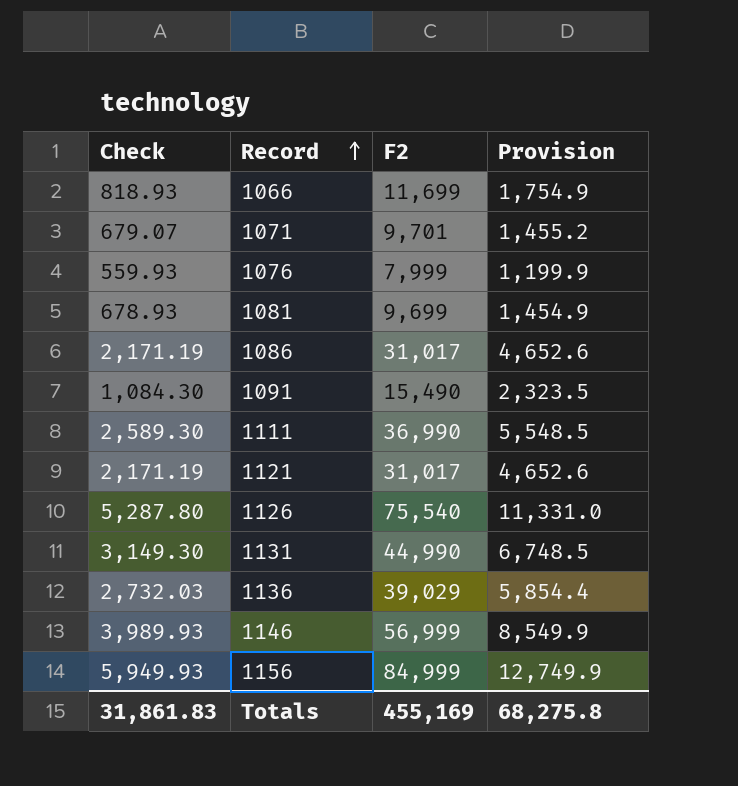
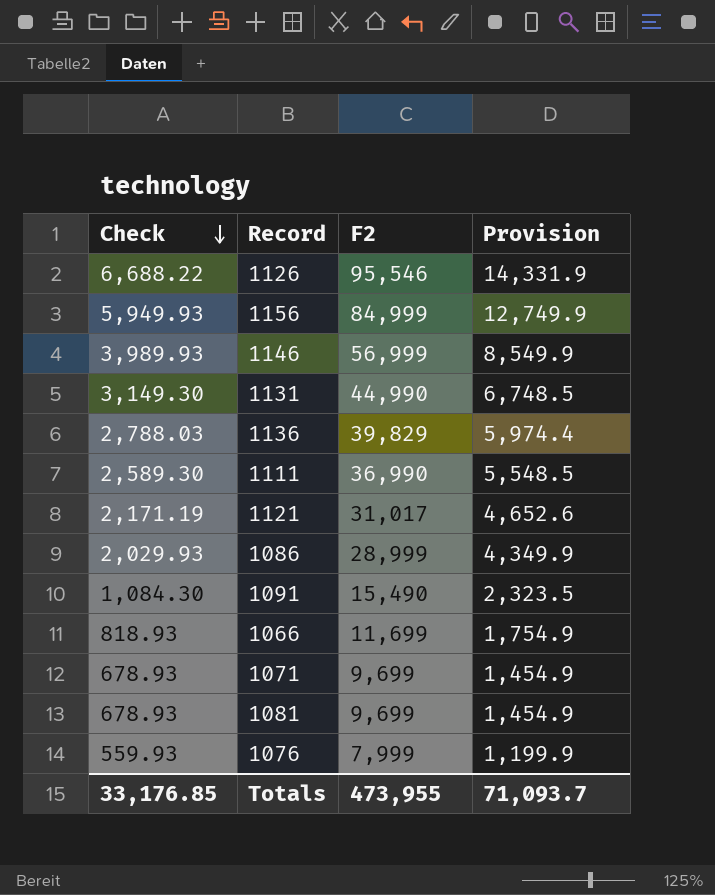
row order: Record ascending -> Check descending
1126 | Check: 5,287.80 -> 6,688.22
1126 | F2: 75,540 -> 95,546
1126 | Provision: 11,331.0 -> 14,331.9
1136 | Check: 2,732.03 -> 2,788.03
1136 | F2: 39,029 -> 39,829
1136 | Provision: 5,854.4 -> 5,974.4
1086 | Check: 2,171.19 -> 2,029.93
1086 | F2: 31,017 -> 28,999
1086 | Provision: 4,652.6 -> 4,349.9
1071 | Check: 679.07 -> 678.93
1071 | F2: 9,701 -> 9,699
1071 | Provision: 1,455.2 -> 1,454.9
Totals | Check: 31,861.83 -> 33,176.85
Totals | F2: 455,169 -> 473,955
Totals | Provision: 68,275.8 -> 71,093.7

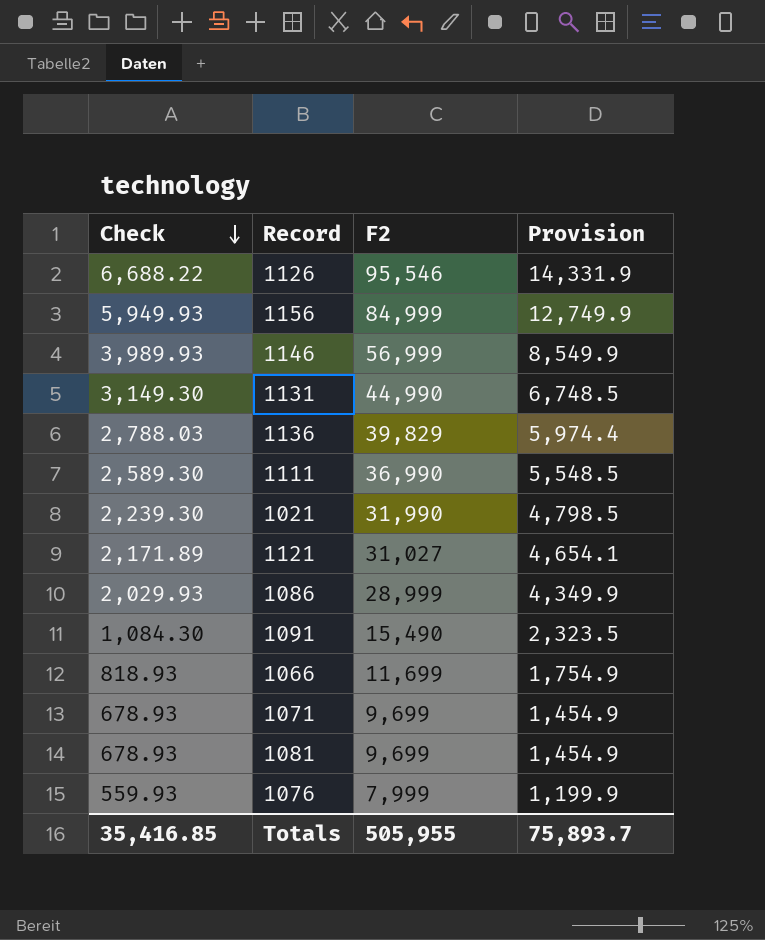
row 1021: none -> 2,239.30 | 31,990 | 4,798.5
1121 | Check: 2,171.19 -> 2,171.89
1121 | F2: 31,017 -> 31,027
1121 | Provision: 4,652.6 -> 4,654.1
Totals | Check: 33,176.85 -> 35,416.85
Totals | F2: 473,955 -> 505,955
Totals | Provision: 71,093.7 -> 75,893.7

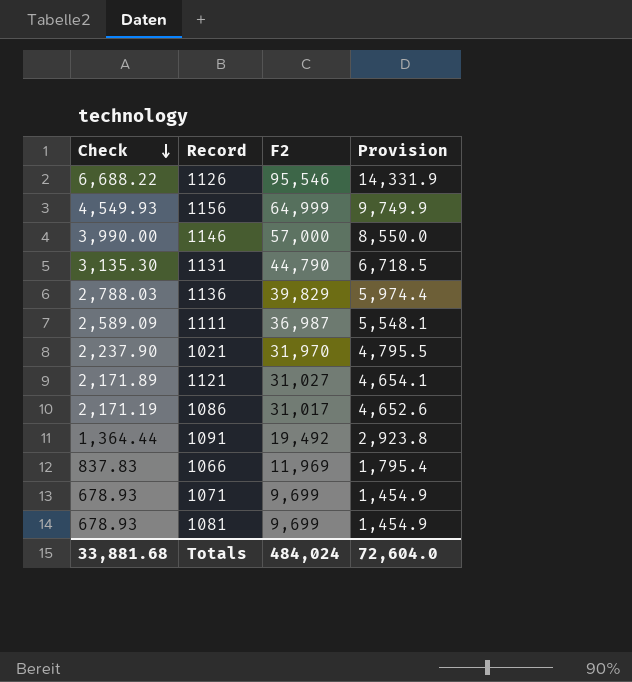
row 1076: 559.93 | 7,999 | 1,199.9 -> none
1156 | Check: 5,949.93 -> 4,549.93
1156 | F2: 84,999 -> 64,999
1156 | Provision: 12,749.9 -> 9,749.9
1146 | Check: 3,989.93 -> 3,990.00
1146 | F2: 56,999 -> 57,000
1146 | Provision: 8,549.9 -> 8,550.0
1131 | Check: 3,149.30 -> 3,135.30
1131 | F2: 44,990 -> 44,790
1131 | Provision: 6,748.5 -> 6,718.5
1111 | Check: 2,589.30 -> 2,589.09
1111 | F2: 36,990 -> 36,987
1111 | Provision: 5,548.5 -> 5,548.1
1021 | Check: 2,239.30 -> 2,237.90
1021 | F2: 31,990 -> 31,970
1021 | Provision: 4,798.5 -> 4,795.5
1086 | Check: 2,029.93 -> 2,171.19
1086 | F2: 28,999 -> 31,017
1086 | Provision: 4,349.9 -> 4,652.6
1091 | Check: 1,084.30 -> 1,364.44
1091 | F2: 15,490 -> 19,492
1091 | Provision: 2,323.5 -> 2,923.8
1066 | Check: 818.93 -> 837.83
1066 | F2: 11,699 -> 11,969
1066 | Provision: 1,754.9 -> 1,795.4
Totals | Check: 35,416.85 -> 33,881.68
Totals | F2: 505,955 -> 484,024
Totals | Provision: 75,893.7 -> 72,604.0

